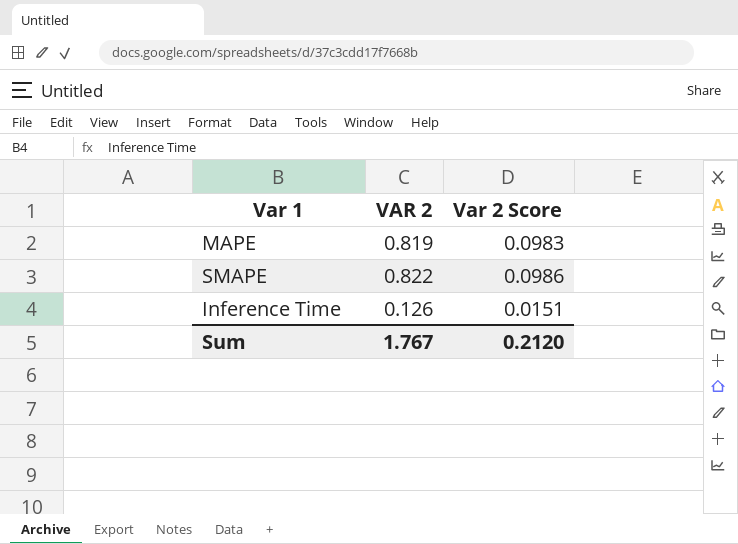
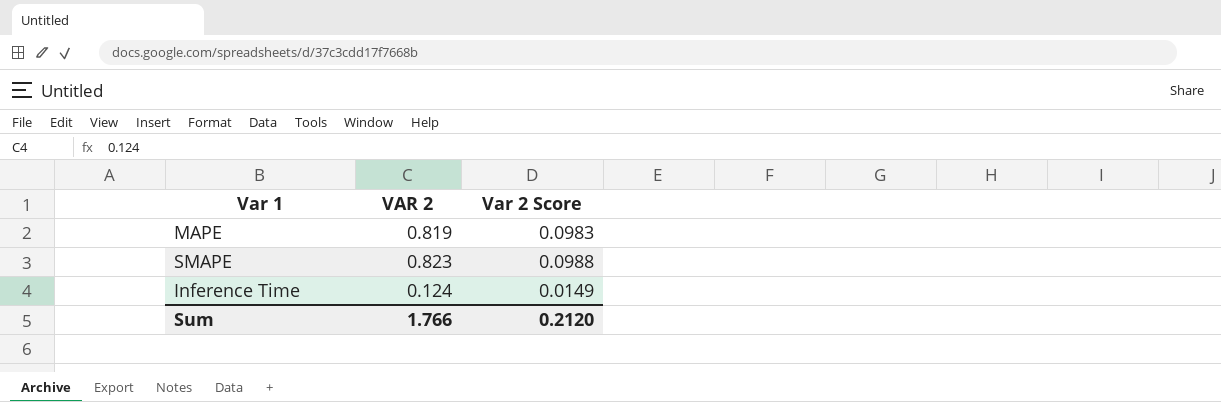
SMAPE | VAR 2: 0.822 -> 0.823
SMAPE | Var 2 Score: 0.0986 -> 0.0988
Inference Time | VAR 2: 0.126 -> 0.124
Inference Time | Var 2 Score: 0.0151 -> 0.0149
Sum | VAR 2: 1.767 -> 1.766

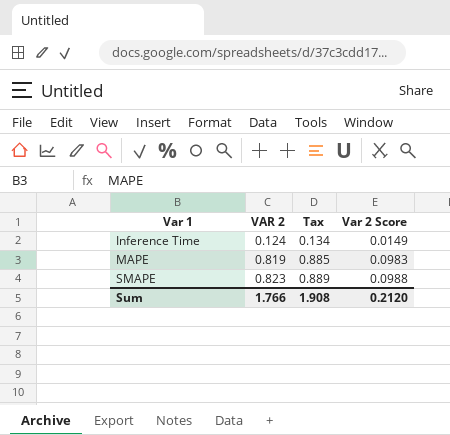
row order: none -> Var 1 ascending
column Tax | formula: none -> [VAR 2] * 1.08

